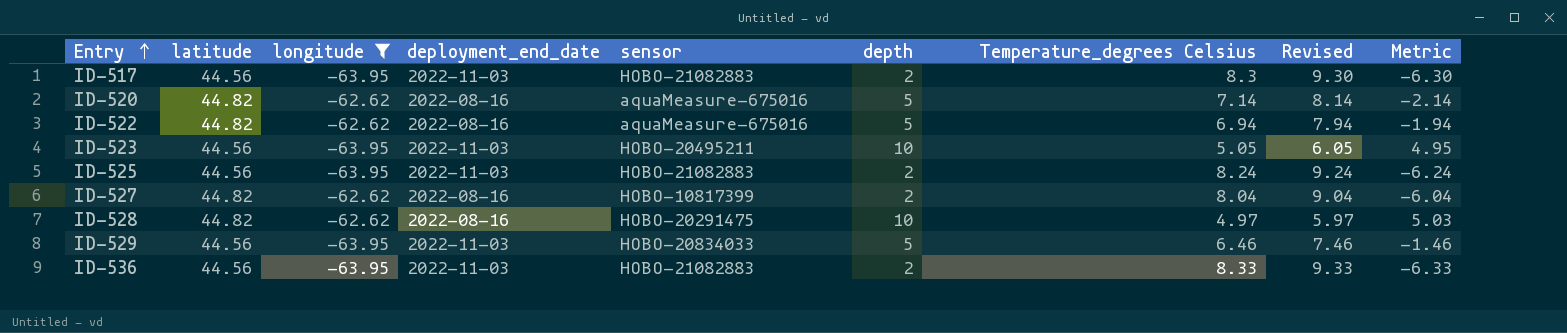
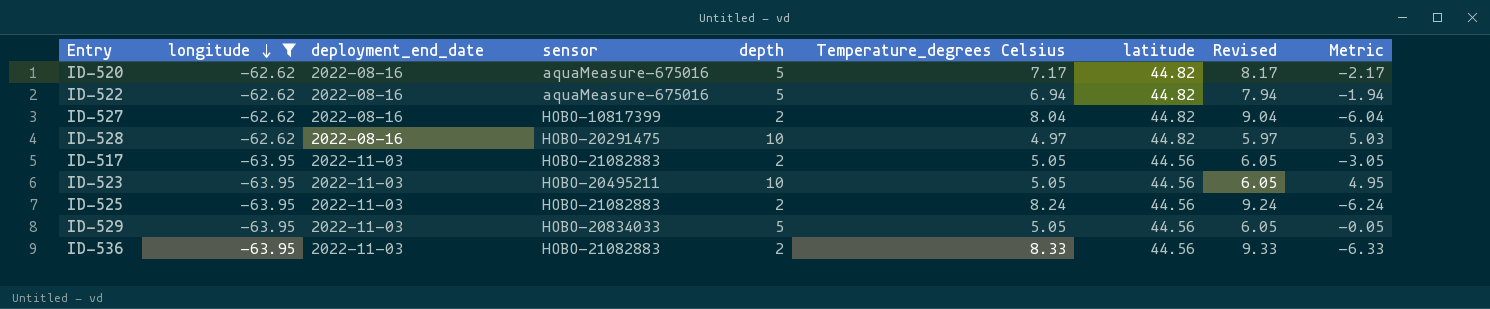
row order: Entry ascending -> longitude descending
column latitude | position: 2 -> 7
ID-520 | Temperature_degrees Celsius: 7.14 -> 7.17
ID-520 | Revised: 8.14 -> 8.17
ID-520 | Metric: -2.14 -> -2.17
ID-517 | Temperature_degrees Celsius: 8.3 -> 5.05
ID-517 | Revised: 9.30 -> 6.05
ID-517 | Metric: -6.30 -> -3.05
ID-529 | Temperature_degrees Celsius: 6.46 -> 5.05
ID-529 | Revised: 7.46 -> 6.05
ID-529 | Metric: -1.46 -> -0.05

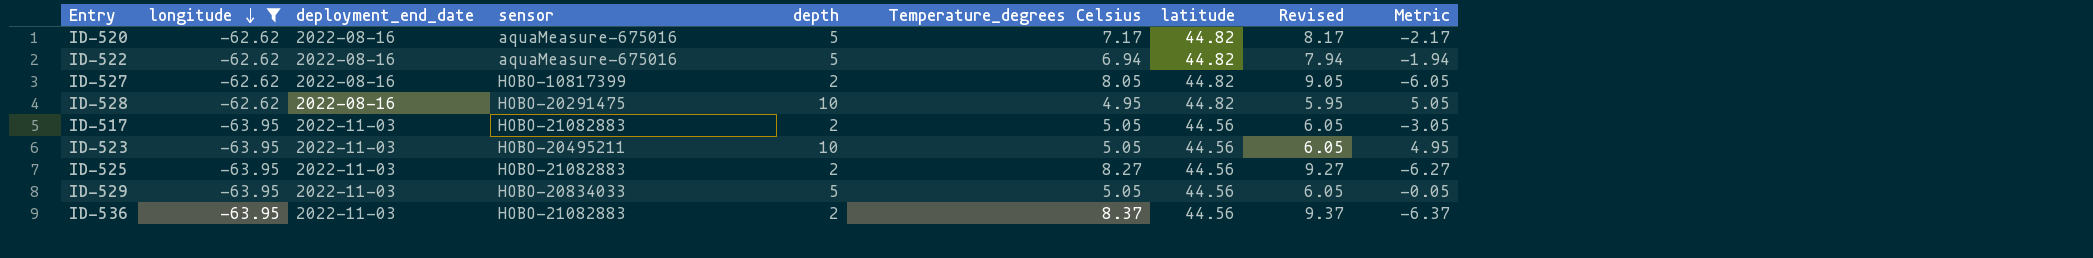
ID-527 | Temperature_degrees Celsius: 8.04 -> 8.05
ID-527 | Revised: 9.04 -> 9.05
ID-527 | Metric: -6.04 -> -6.05
ID-528 | Temperature_degrees Celsius: 4.97 -> 4.95
ID-528 | Revised: 5.97 -> 5.95
ID-528 | Metric: 5.03 -> 5.05
ID-525 | Temperature_degrees Celsius: 8.24 -> 8.27
ID-525 | Revised: 9.24 -> 9.27
ID-525 | Metric: -6.24 -> -6.27
ID-536 | Temperature_degrees Celsius: 8.33 -> 8.37
ID-536 | Revised: 9.33 -> 9.37
ID-536 | Metric: -6.33 -> -6.37

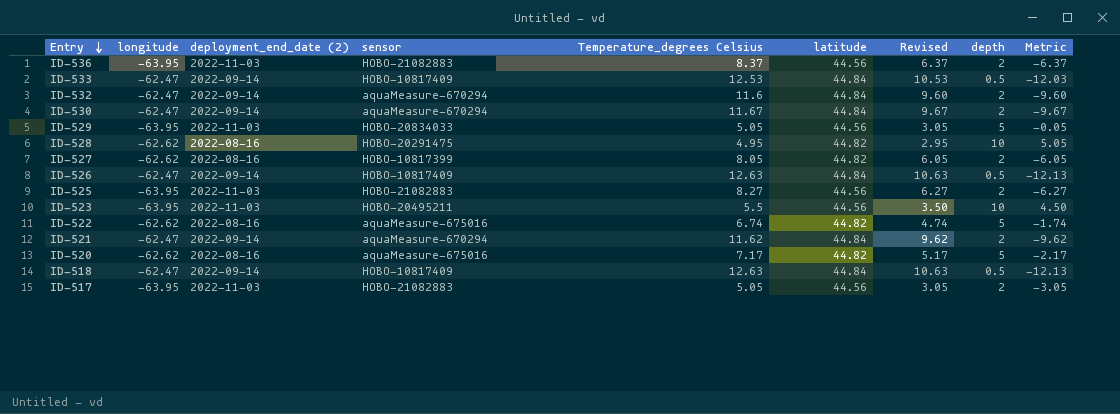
filter: longitude != -62.47 -> none
row order: longitude descending -> Entry descending
column name: deployment_end_date -> deployment_end_date (2)
column Revised | formula: [Temperature_degrees Celsius] + 1 -> [Temperature_degrees Celsius] - 2
column depth | position: 5 -> 8
ID-523 | Temperature_degrees Celsius: 5.05 -> 5.5
ID-523 | Metric: 4.95 -> 4.50
ID-522 | Temperature_degrees Celsius: 6.94 -> 6.74
ID-522 | Metric: -1.94 -> -1.74

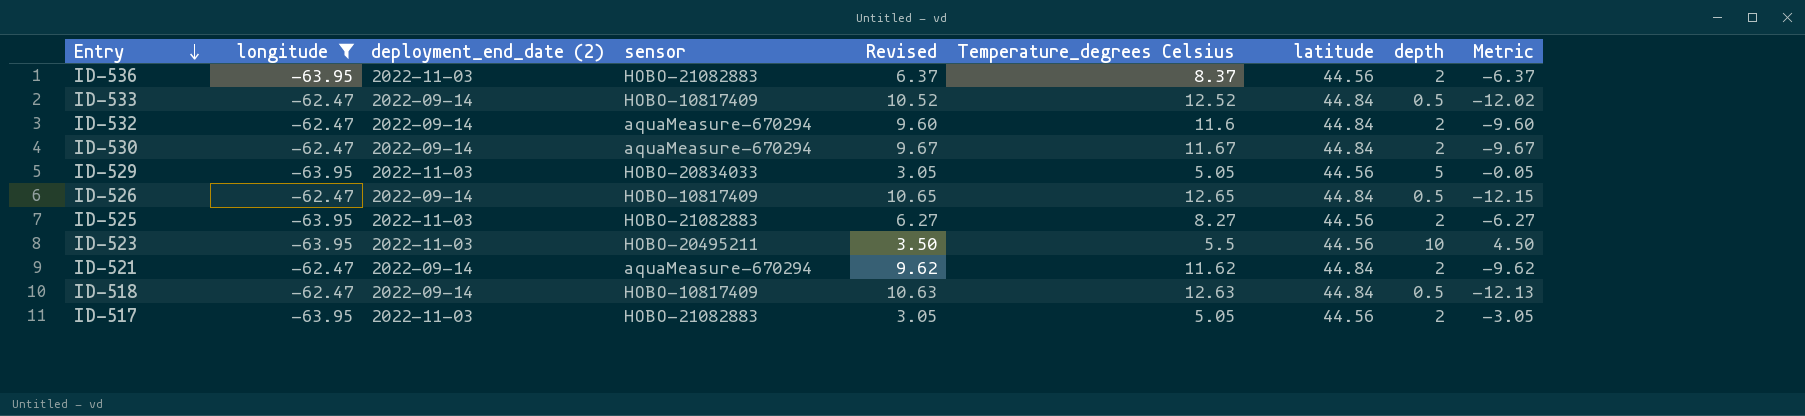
filter: none -> longitude != -62.62
column Revised | position: 7 -> 5
ID-533 | Revised: 10.53 -> 10.52
ID-533 | Temperature_degrees Celsius: 12.53 -> 12.52
ID-533 | Metric: -12.03 -> -12.02
ID-526 | Revised: 10.63 -> 10.65
ID-526 | Temperature_degrees Celsius: 12.63 -> 12.65
ID-526 | Metric: -12.13 -> -12.15

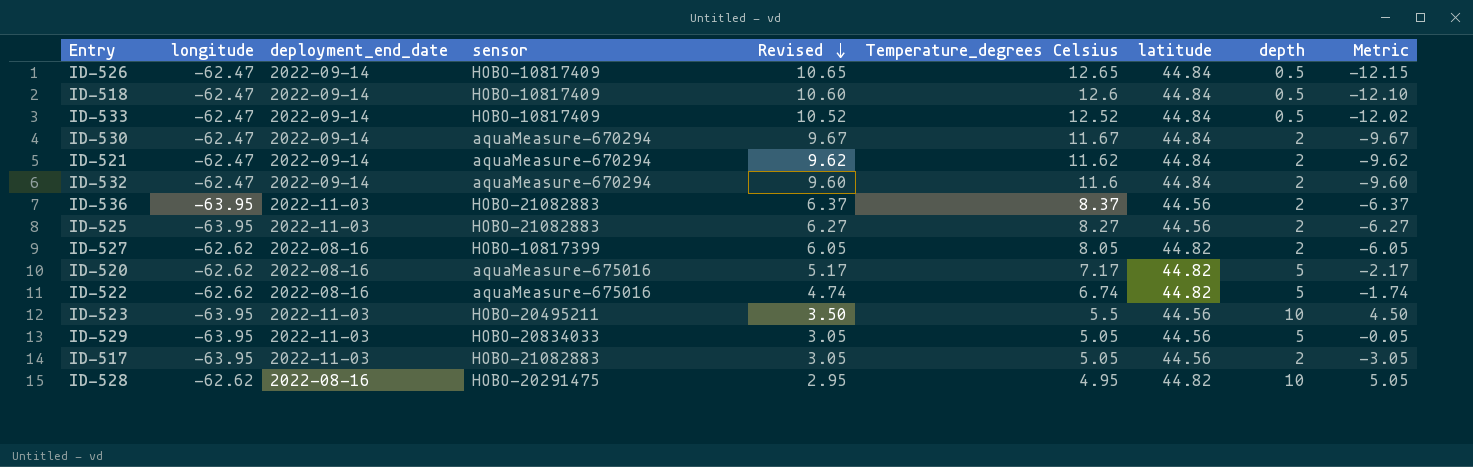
filter: longitude != -62.62 -> none
row order: Entry descending -> Revised descending
column name: deployment_end_date (2) -> deployment_end_date
ID-518 | Revised: 10.63 -> 10.60
ID-518 | Temperature_degrees Celsius: 12.63 -> 12.6
ID-518 | Metric: -12.13 -> -12.10

